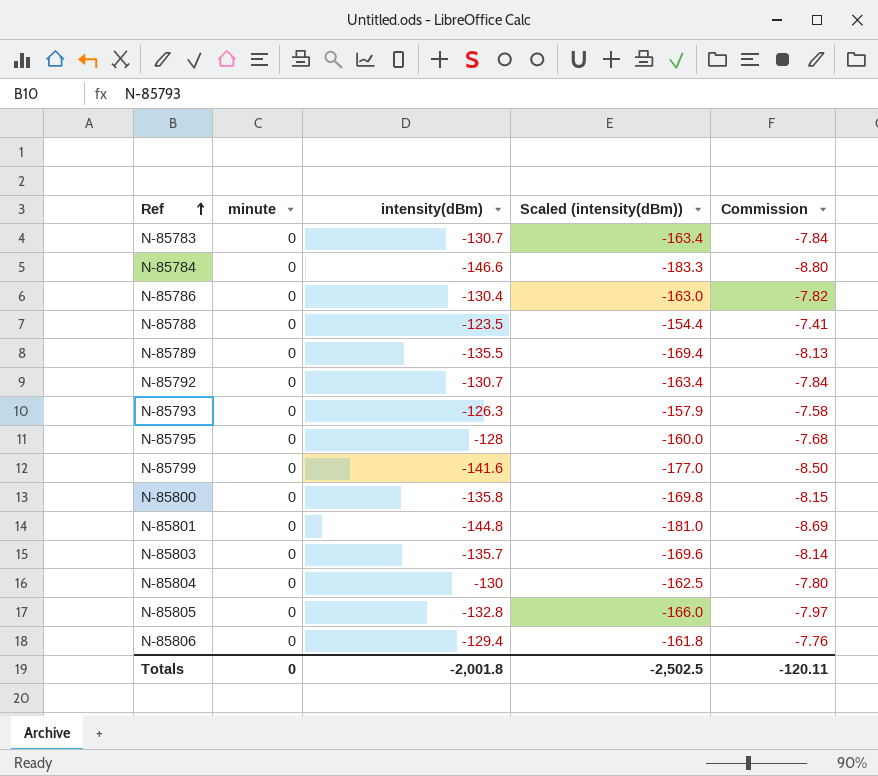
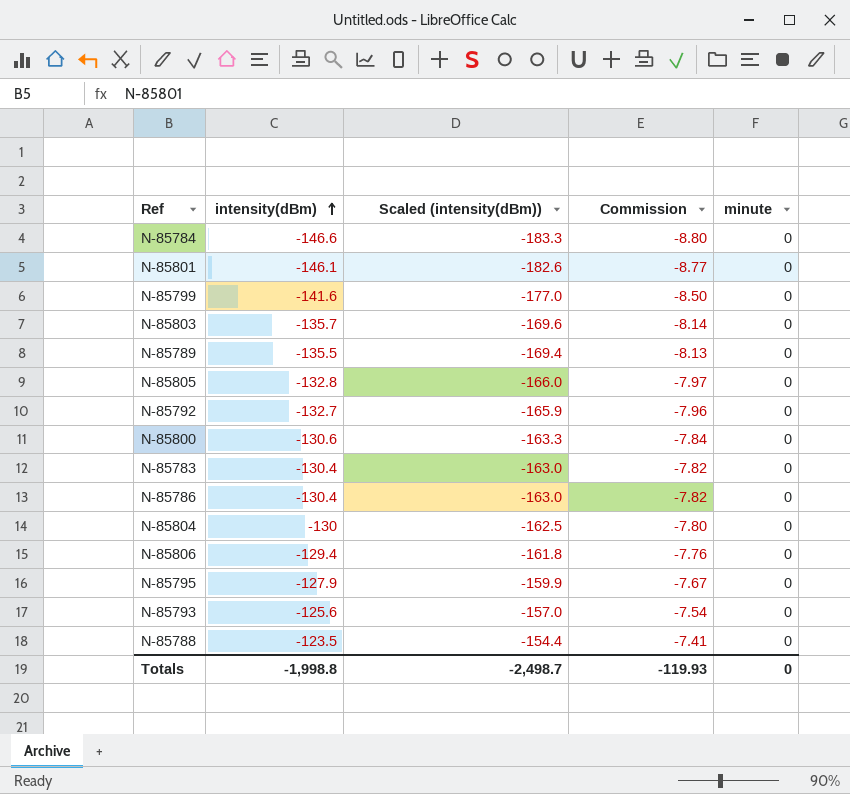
row order: Ref ascending -> intensity(dBm) ascending
column minute | position: 2 -> 5
N-85801 | intensity(dBm): -144.8 -> -146.1
N-85801 | Scaled (intensity(dBm)): -181.0 -> -182.6
N-85801 | Commission: -8.69 -> -8.77
N-85792 | intensity(dBm): -130.7 -> -132.7
N-85792 | Scaled (intensity(dBm)): -163.4 -> -165.9
N-85792 | Commission: -7.84 -> -7.96
N-85800 | intensity(dBm): -135.8 -> -130.6
N-85800 | Scaled (intensity(dBm)): -169.8 -> -163.3
N-85800 | Commission: -8.15 -> -7.84
N-85783 | intensity(dBm): -130.7 -> -130.4
N-85783 | Scaled (intensity(dBm)): -163.4 -> -163.0
N-85783 | Commission: -7.84 -> -7.82
N-85795 | intensity(dBm): -128 -> -127.9
N-85795 | Scaled (intensity(dBm)): -160.0 -> -159.9
N-85795 | Commission: -7.68 -> -7.67
N-85793 | intensity(dBm): -126.3 -> -125.6
N-85793 | Scaled (intensity(dBm)): -157.9 -> -157.0
N-85793 | Commission: -7.58 -> -7.54
Totals | intensity(dBm): -2,001.8 -> -1,998.8
Totals | Scaled (intensity(dBm)): -2,502.5 -> -2,498.7
Totals | Commission: -120.11 -> -119.93

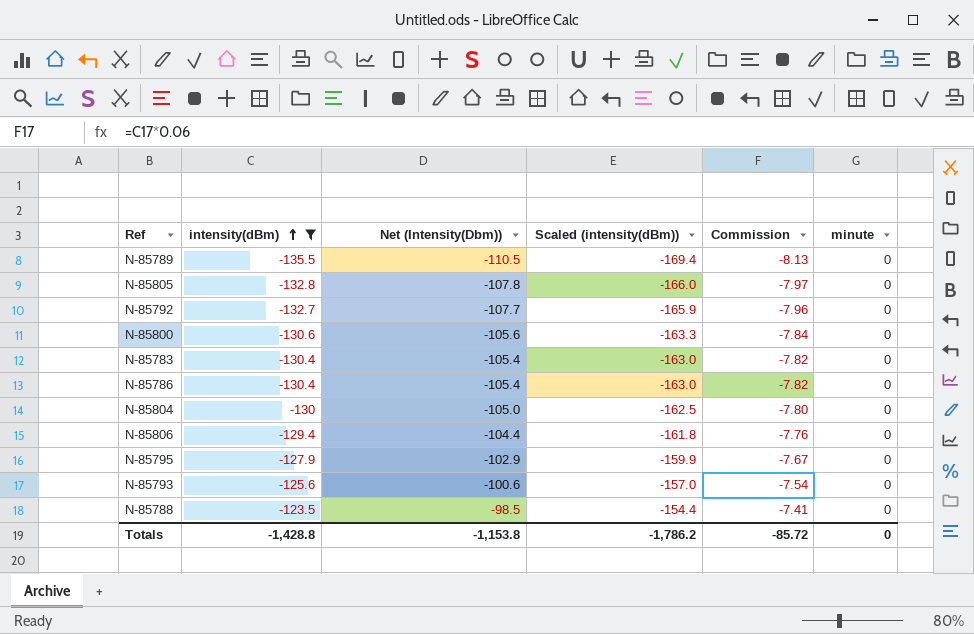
filter: none -> intensity(dBm) >= -135.5
column Net (Intensity(Dbm)) | formula: none -> [intensity(dBm)] + 25
Totals | intensity(dBm): -1,998.8 -> -1,428.8
Totals | Scaled (intensity(dBm)): -2,498.7 -> -1,786.2
Totals | Commission: -119.93 -> -85.72

